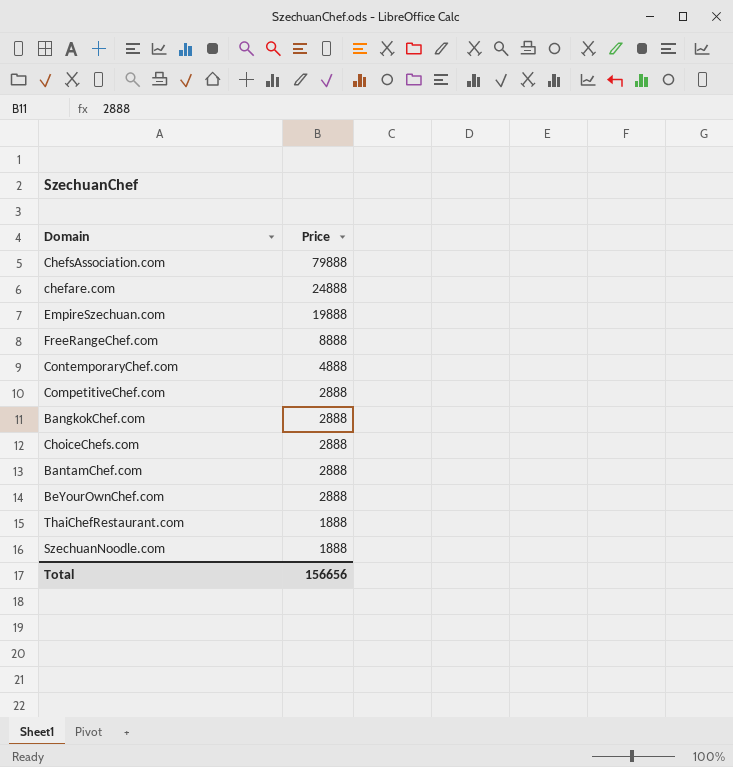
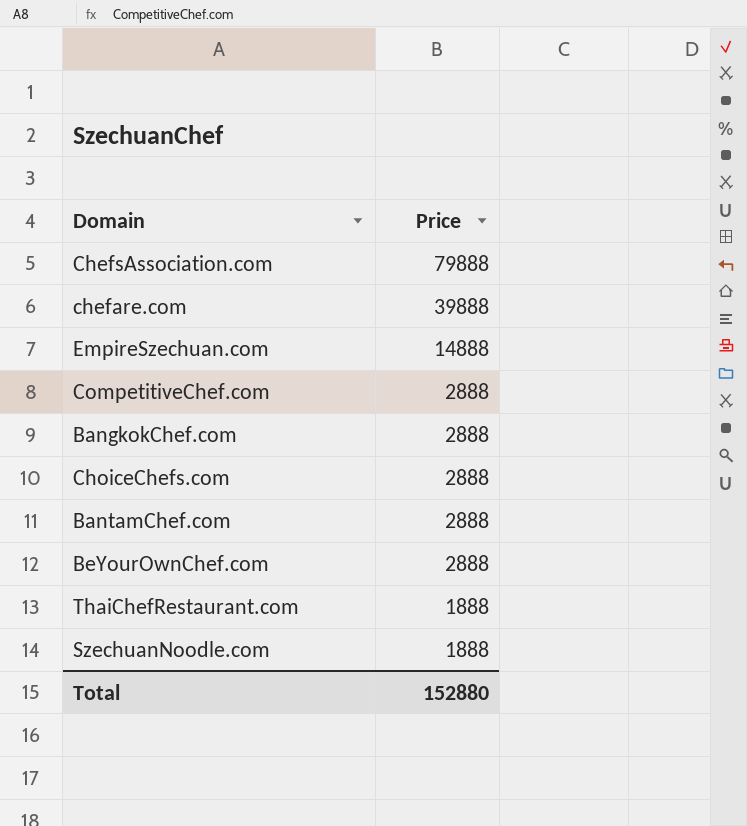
row FreeRangeChef.com: 8888 -> none
row ContemporaryChef.com: 4888 -> none
chefare.com | Price: 24888 -> 39888
EmpireSzechuan.com | Price: 19888 -> 14888
Total | Price: 156656 -> 152880

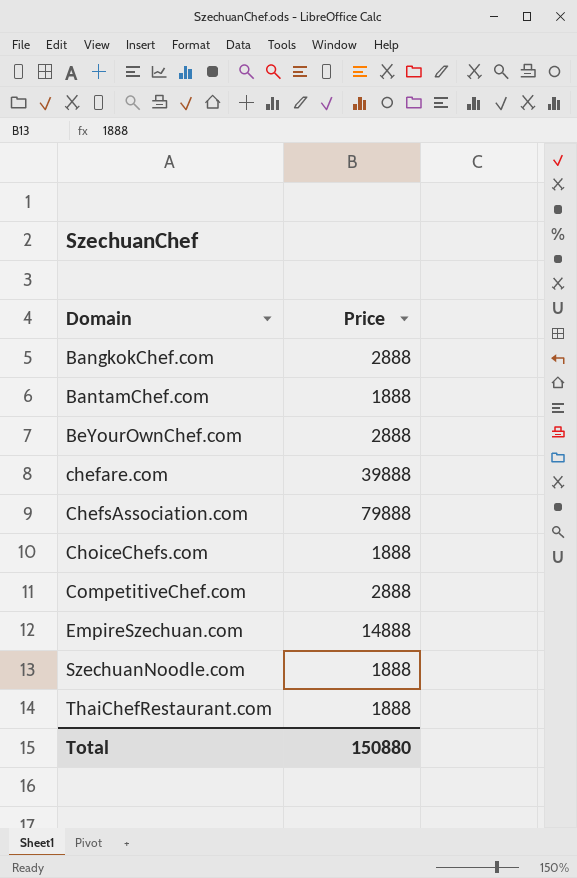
row order: Price descending -> Domain ascending
BantamChef.com | Price: 2888 -> 1888
ChoiceChefs.com | Price: 2888 -> 1888
Total | Price: 152880 -> 150880

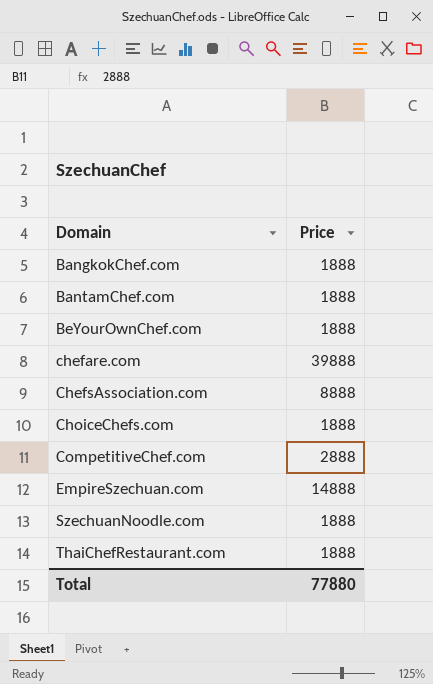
BangkokChef.com | Price: 2888 -> 1888
BeYourOwnChef.com | Price: 2888 -> 1888
ChefsAssociation.com | Price: 79888 -> 8888
Total | Price: 150880 -> 77880

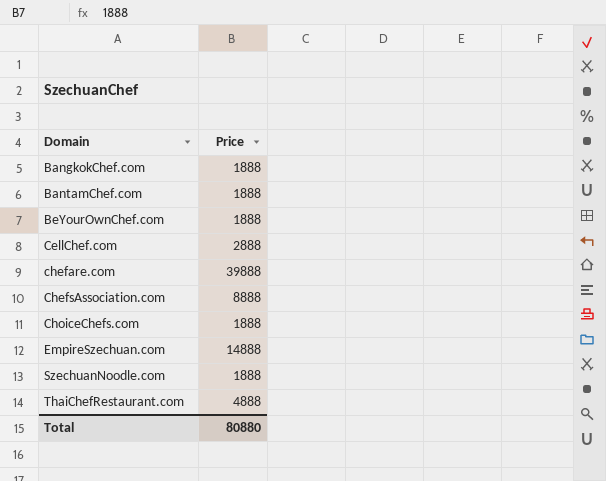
row CompetitiveChef.com: 2888 -> none
row CellChef.com: none -> 2888
ThaiChefRestaurant.com | Price: 1888 -> 4888
Total | Price: 77880 -> 80880

